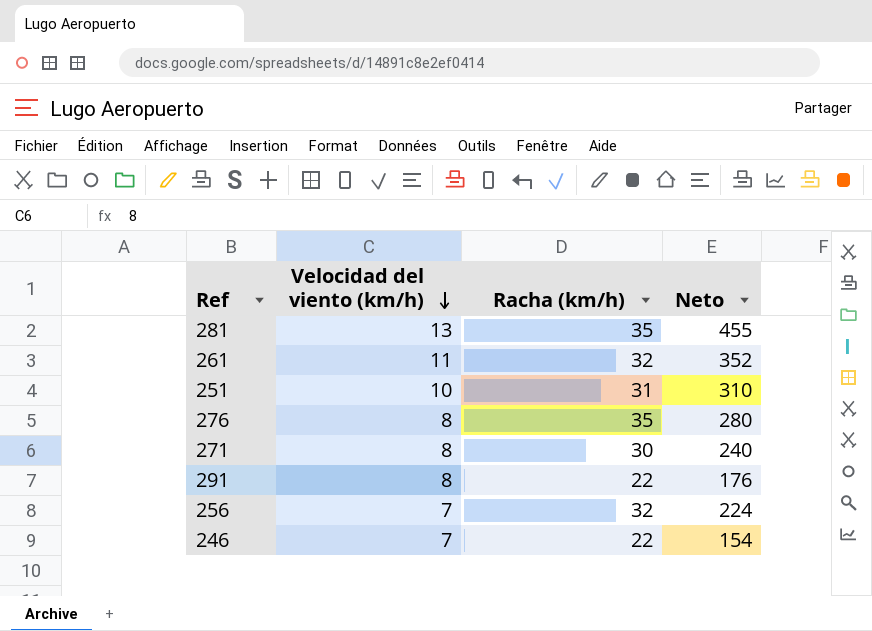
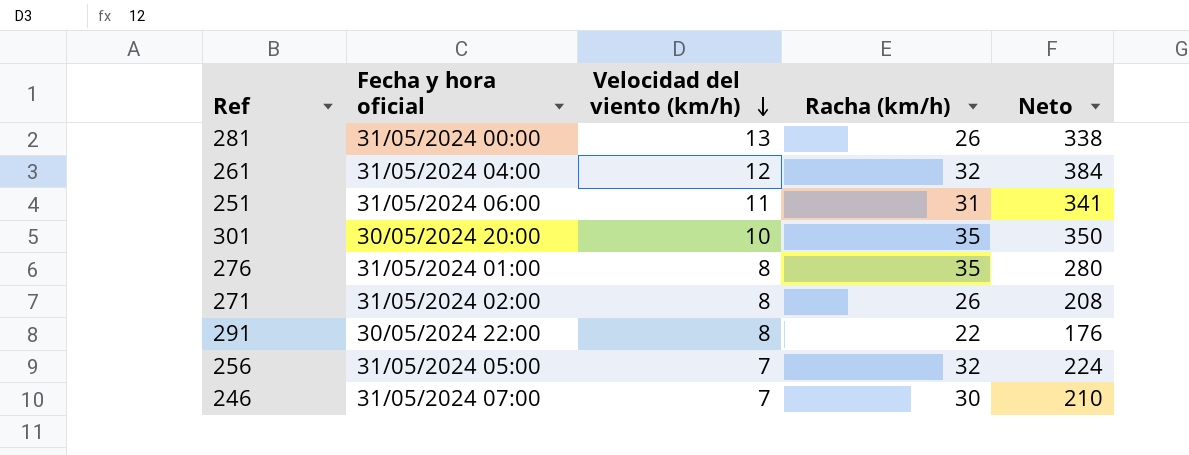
column Fecha y hora oficial | position: none -> 2
281 | Racha (km/h): 35 -> 26
281 | Neto: 455 -> 338
261 | Velocidad del viento (km/h): 11 -> 12
261 | Neto: 352 -> 384
251 | Velocidad del viento (km/h): 10 -> 11
251 | Neto: 310 -> 341
row 301: none -> 30/05/2024 20:00 | 10 | 35 | 350
271 | Racha (km/h): 30 -> 26
271 | Neto: 240 -> 208
246 | Racha (km/h): 22 -> 30
246 | Neto: 154 -> 210

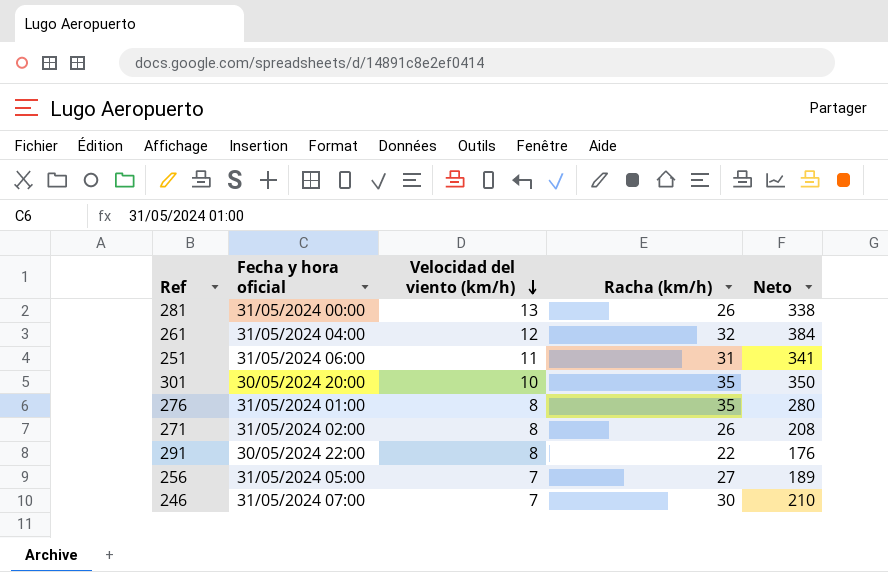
256 | Racha (km/h): 32 -> 27
256 | Neto: 224 -> 189

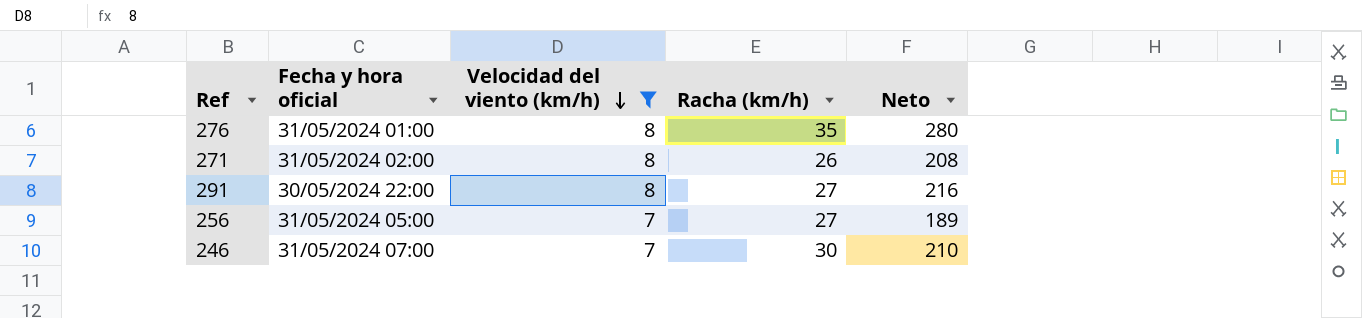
filter: none -> Velocidad del viento (km/h) <= 8
291 | Racha (km/h): 22 -> 27
291 | Neto: 176 -> 216

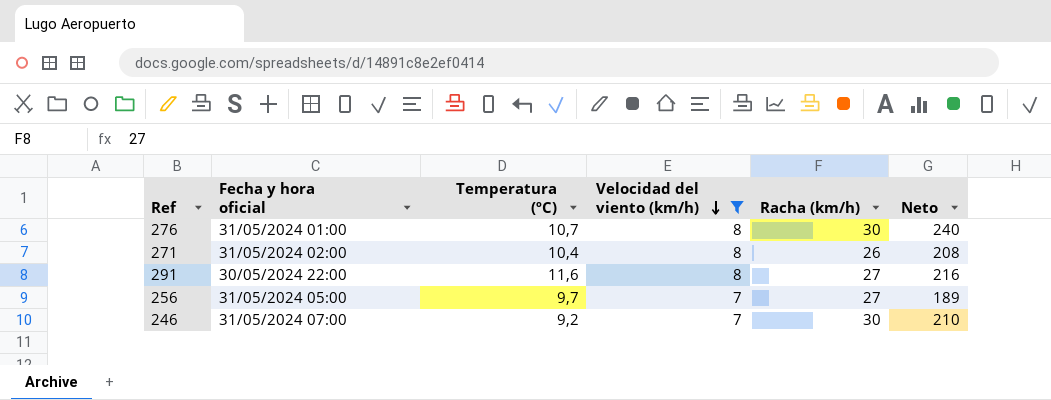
column Temperatura (ºC) | position: none -> 3
276 | Racha (km/h): 35 -> 30
276 | Neto: 280 -> 240

